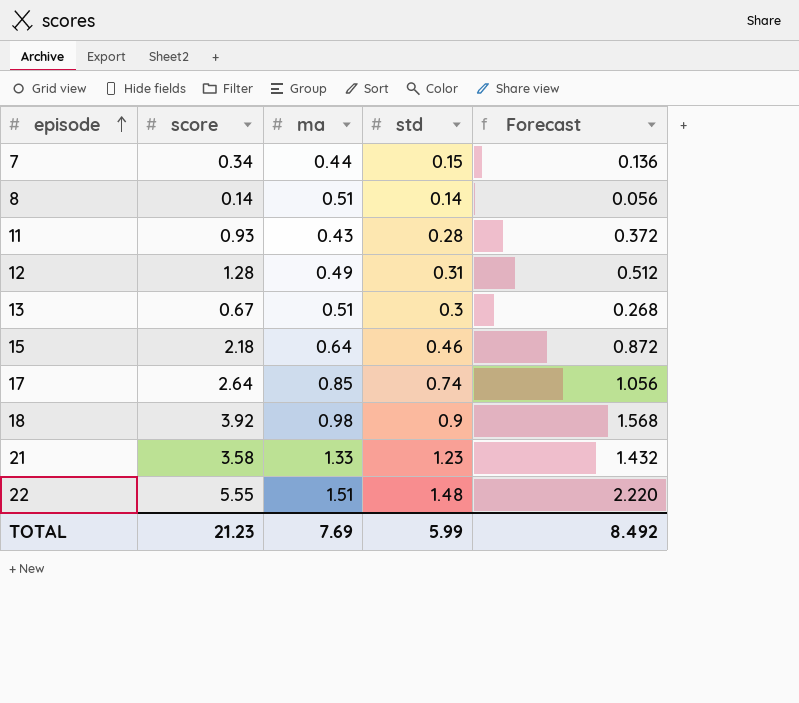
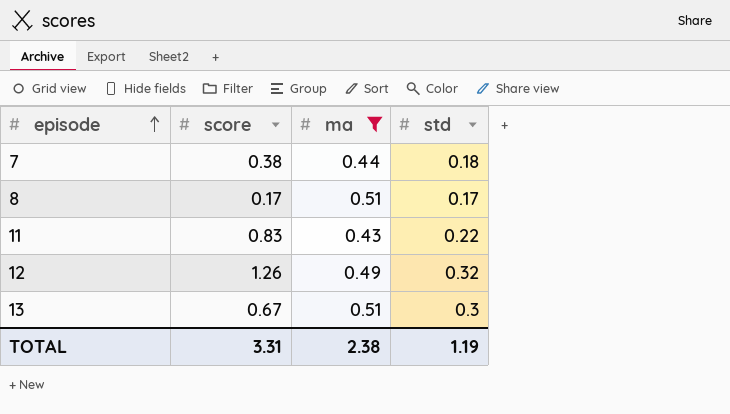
filter: none -> ma <= 0.51
column Forecast | formula: [score] * 0.4 -> none
7 | score: 0.34 -> 0.38
7 | std: 0.15 -> 0.18
8 | score: 0.14 -> 0.17
8 | std: 0.14 -> 0.17
11 | score: 0.93 -> 0.83
11 | std: 0.28 -> 0.22
12 | score: 1.28 -> 1.26
12 | std: 0.31 -> 0.32
TOTAL | score: 21.23 -> 3.31
TOTAL | ma: 7.69 -> 2.38
TOTAL | std: 5.99 -> 1.19

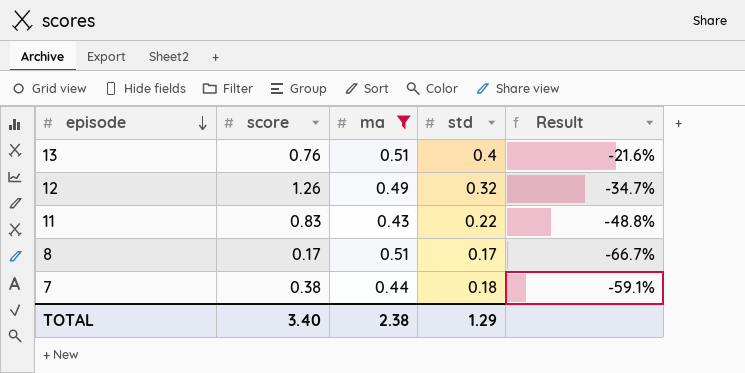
row order: episode ascending -> episode descending
column Result | formula: none -> ([std] - [ma]) / [ma]
13 | score: 0.67 -> 0.76
13 | std: 0.3 -> 0.4
TOTAL | score: 3.31 -> 3.40
TOTAL | std: 1.19 -> 1.29

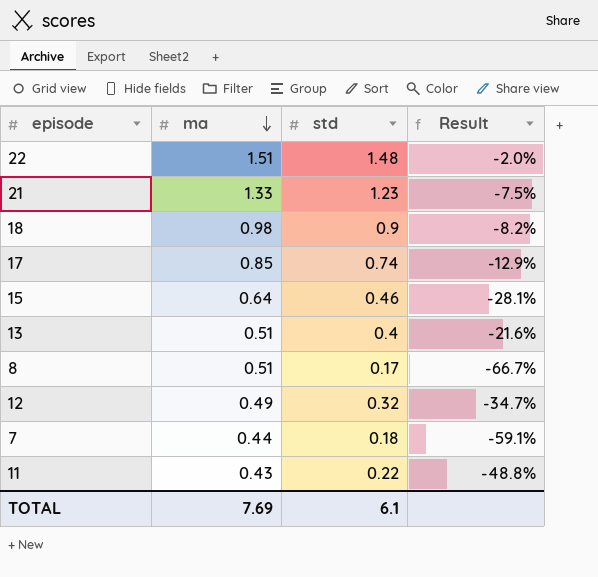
filter: ma <= 0.51 -> none
row order: episode descending -> ma descending
column score | position: 2 -> none
TOTAL | ma: 2.38 -> 7.69
TOTAL | std: 1.29 -> 6.1

